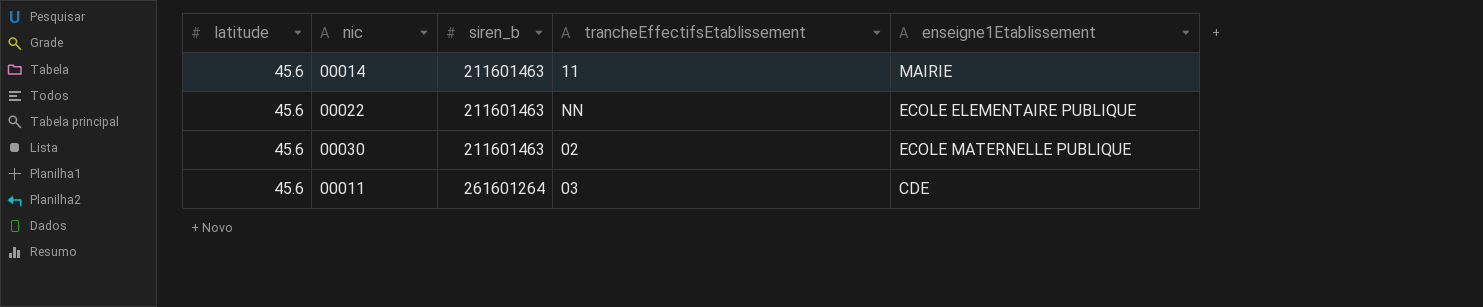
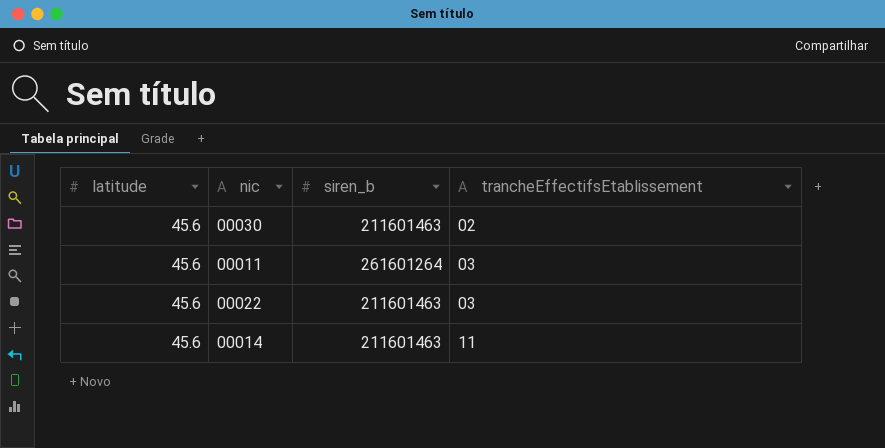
row order: siren_b ascending -> trancheEffectifsEtablissement ascending
column enseigne1Etablissement | position: 5 -> none
00022 | trancheEffectifsEtablissement: NN -> 03

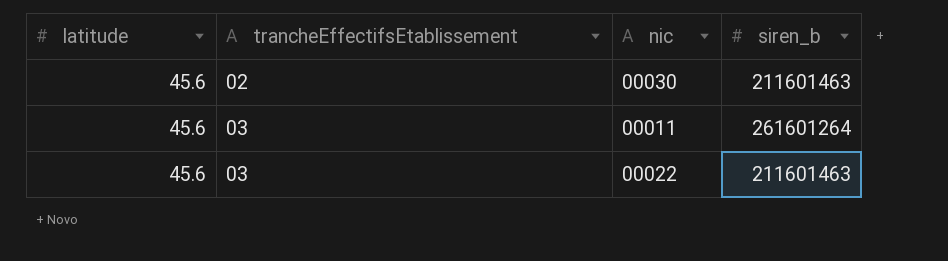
column trancheEffectifsEtablissement | position: 4 -> 2
row 00014: 45.6 | 211601463 | 11 -> none

